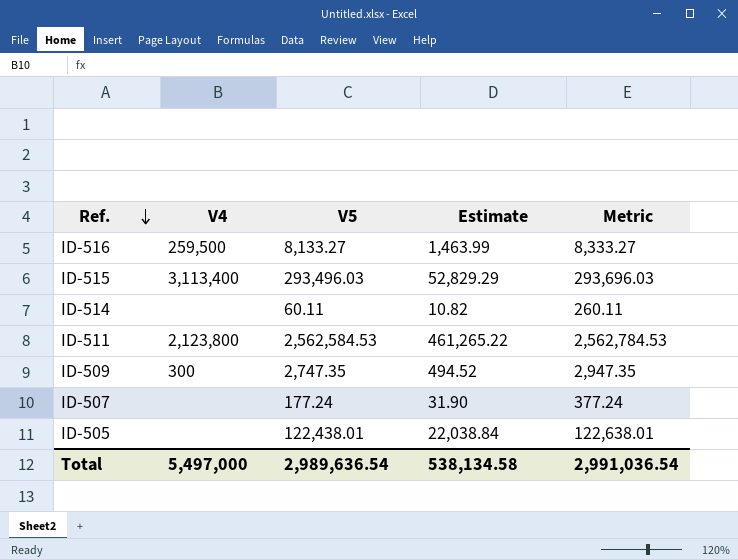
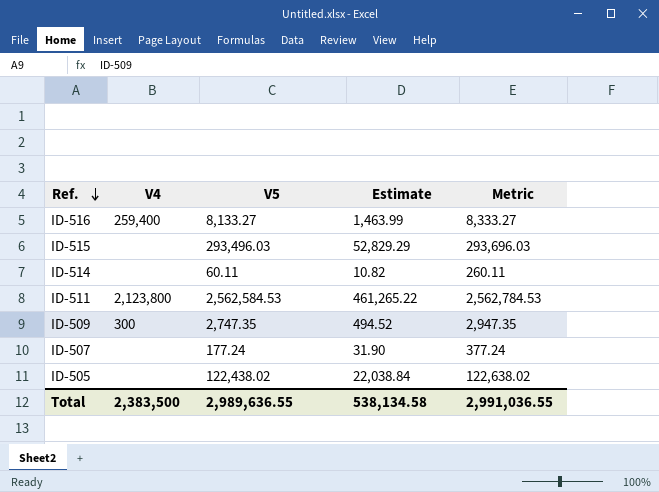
ID-516 | V4: 259,500 -> 259,400
ID-515 | V4: 3,113,400 -> none
ID-505 | V5: 122,438.01 -> 122,438.02
ID-505 | Metric: 122,638.01 -> 122,638.02
Total | V4: 5,497,000 -> 2,383,500
Total | V5: 2,989,636.54 -> 2,989,636.55
Total | Metric: 2,991,036.54 -> 2,991,036.55

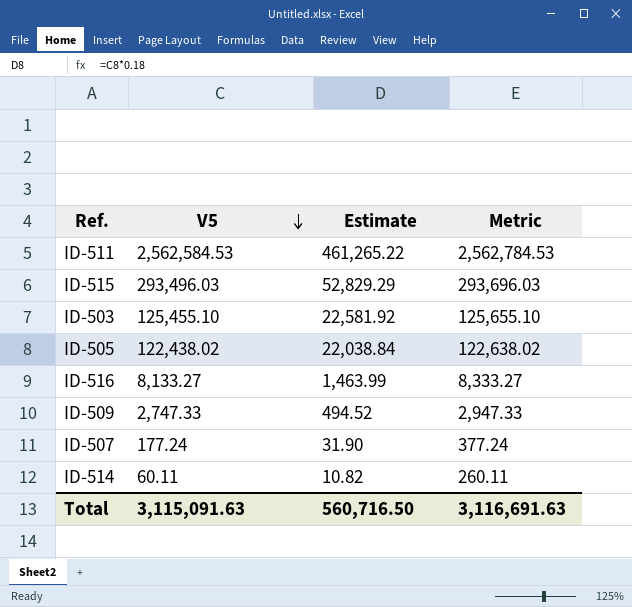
row order: Ref. descending -> V5 descending
column V4 | position: 2 -> none
row ID-503: none -> 125,455.10 | 22,581.92 | 125,655.10
ID-509 | V5: 2,747.35 -> 2,747.33
ID-509 | Metric: 2,947.35 -> 2,947.33
Total | V5: 2,989,636.55 -> 3,115,091.63
Total | Estimate: 538,134.58 -> 560,716.50
Total | Metric: 2,991,036.55 -> 3,116,691.63

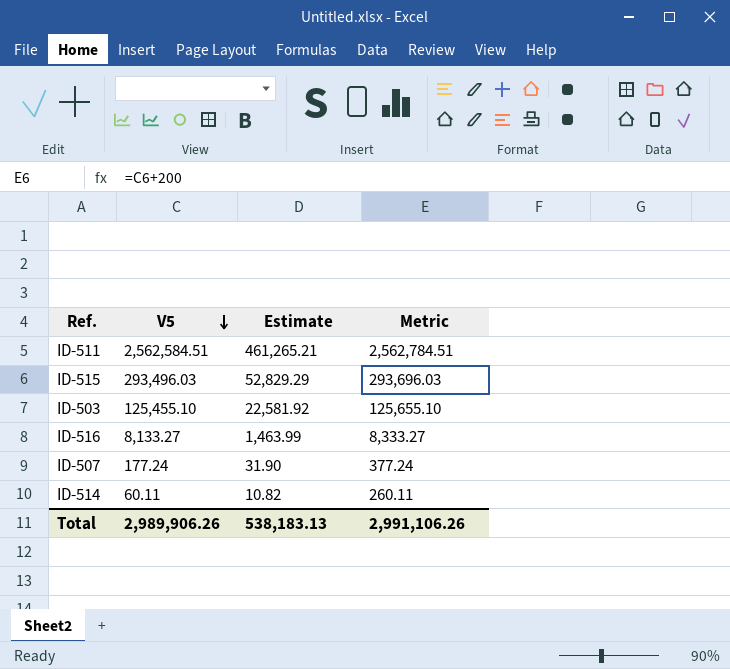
row ID-505: 122,438.02 | 22,038.84 | 122,638.02 -> none
row ID-509: 2,747.33 | 494.52 | 2,947.33 -> none
ID-511 | V5: 2,562,584.53 -> 2,562,584.51
ID-511 | Estimate: 461,265.22 -> 461,265.21
ID-511 | Metric: 2,562,784.53 -> 2,562,784.51
Total | V5: 3,115,091.63 -> 2,989,906.26
Total | Estimate: 560,716.50 -> 538,183.13
Total | Metric: 3,116,691.63 -> 2,991,106.26

